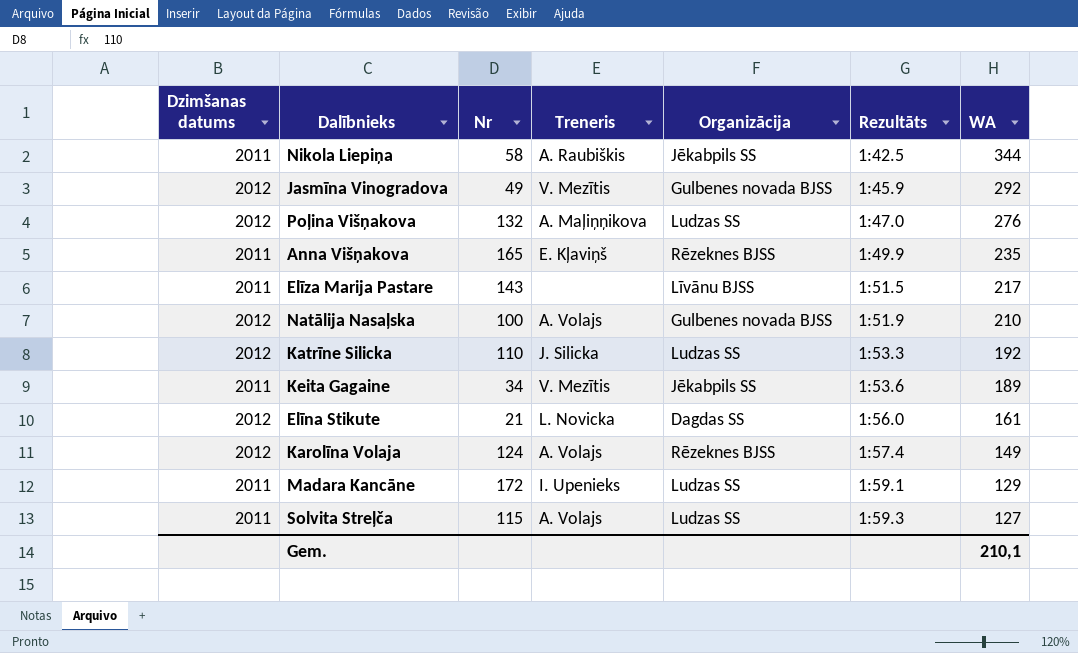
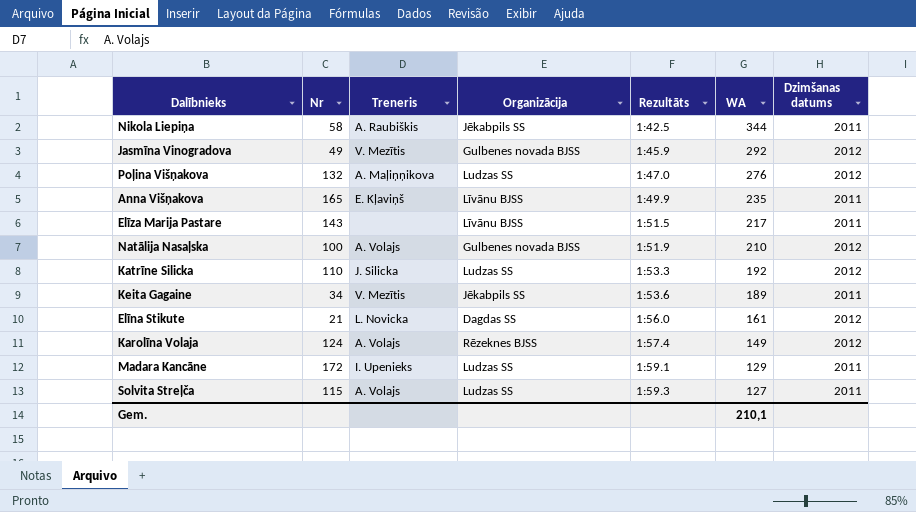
column Dzimšanas datums | position: 1 -> 7
Anna Višņakova | Organizācija: Rēzeknes BJSS -> Līvānu BJSS

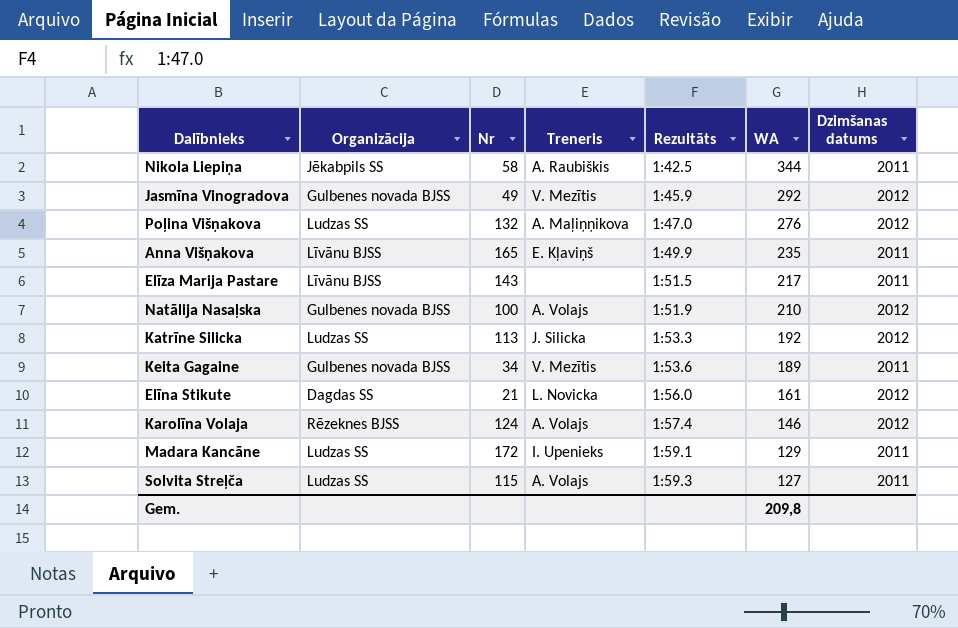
column Organizācija | position: 4 -> 2
Katrīne Silicka | Nr: 110 -> 113
Keita Gagaine | Organizācija: Jēkabpils SS -> Gulbenes novada BJSS
Karolīna Volaja | WA: 149 -> 146
Gem. | WA: 210,1 -> 209,8

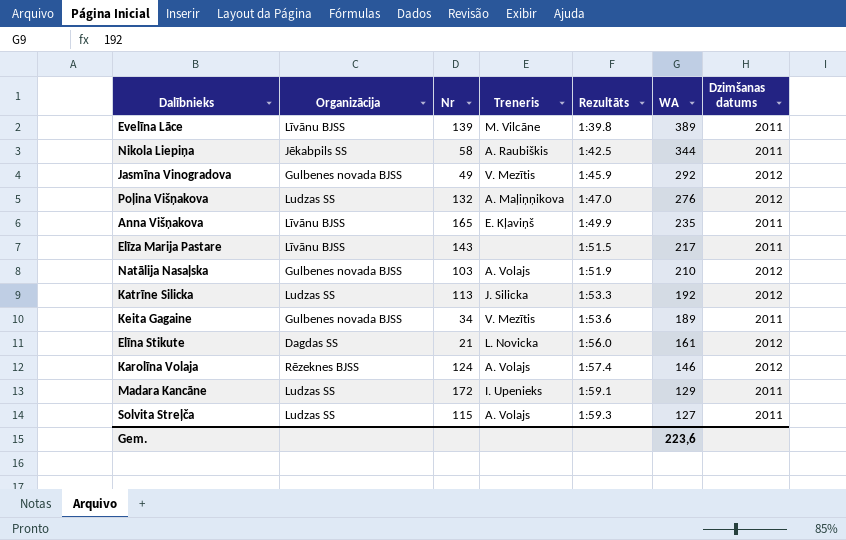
row Evelīna Lāce: none -> Līvānu BJSS | 139 | M. Vilcāne | 1:39.8 | 389 | 2011
Natālija Nasaļska | Nr: 100 -> 103
Gem. | WA: 209,8 -> 223,6

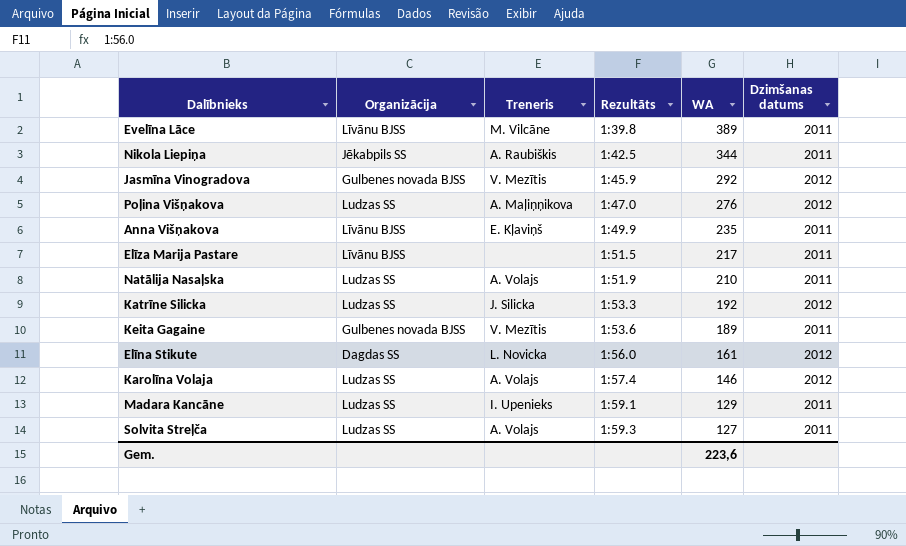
column Nr | position: 3 -> none
Natālija Nasaļska | Organizācija: Gulbenes novada BJSS -> Ludzas SS
Natālija Nasaļska | Dzimšanas datums: 2012 -> 2011
Karolīna Volaja | Organizācija: Rēzeknes BJSS -> Ludzas SS

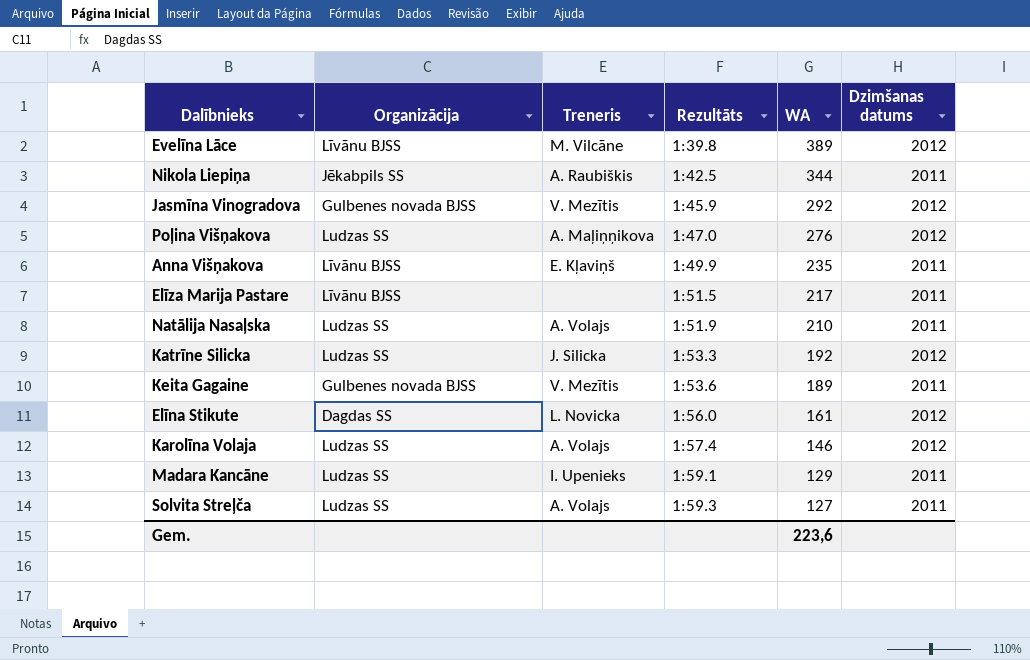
Evelīna Lāce | Dzimšanas datums: 2011 -> 2012

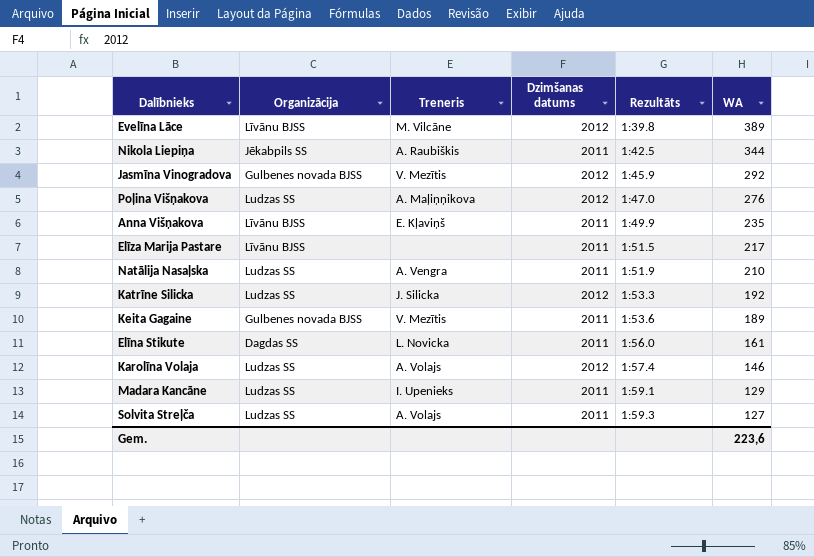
column Dzimšanas datums | position: 6 -> 4
Natālija Nasaļska | Treneris: A. Volajs -> A. Vengra
Elīna Stikute | Dzimšanas datums: 2012 -> 2011

